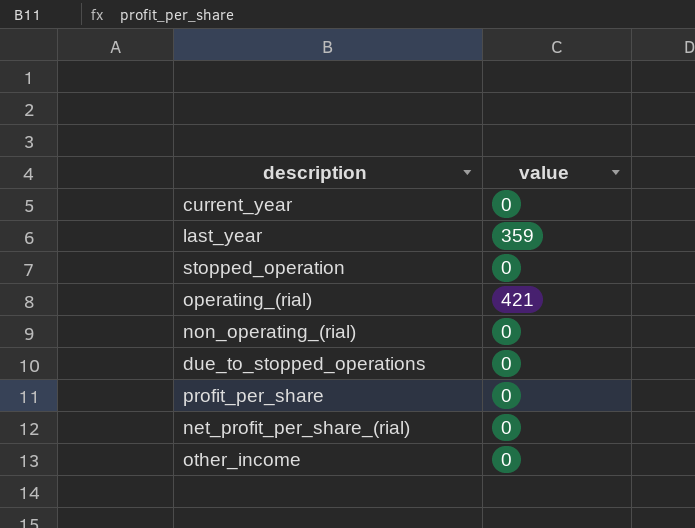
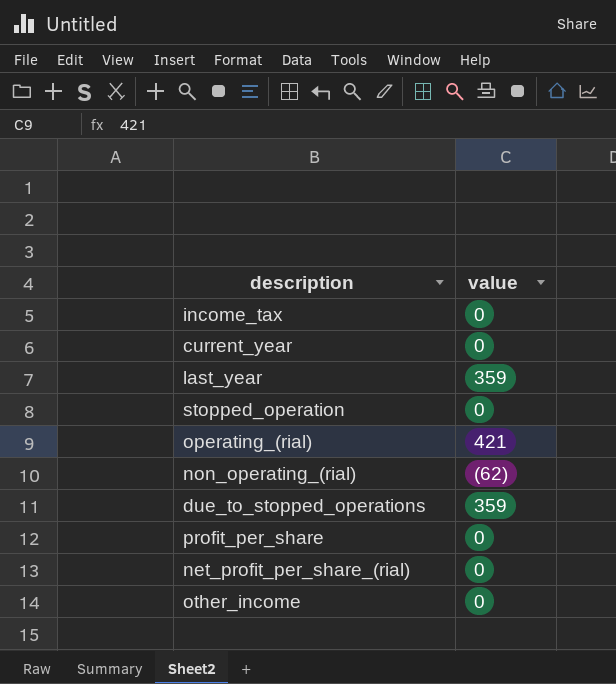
row income_tax: none -> 0
non_operating_(rial) | value: 0 -> (62)
due_to_stopped_operations | value: 0 -> 359

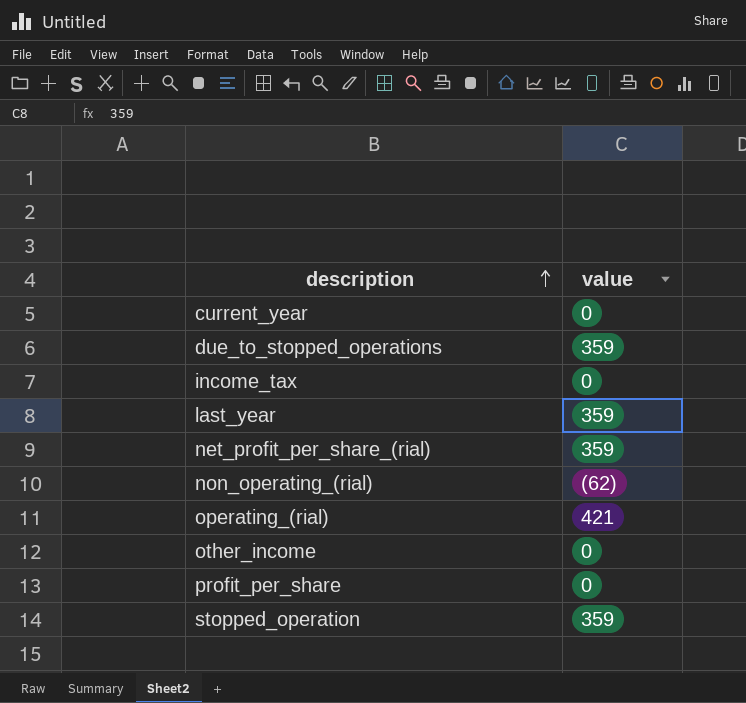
row order: none -> description ascending
net_profit_per_share_(rial) | value: 0 -> 359
stopped_operation | value: 0 -> 359

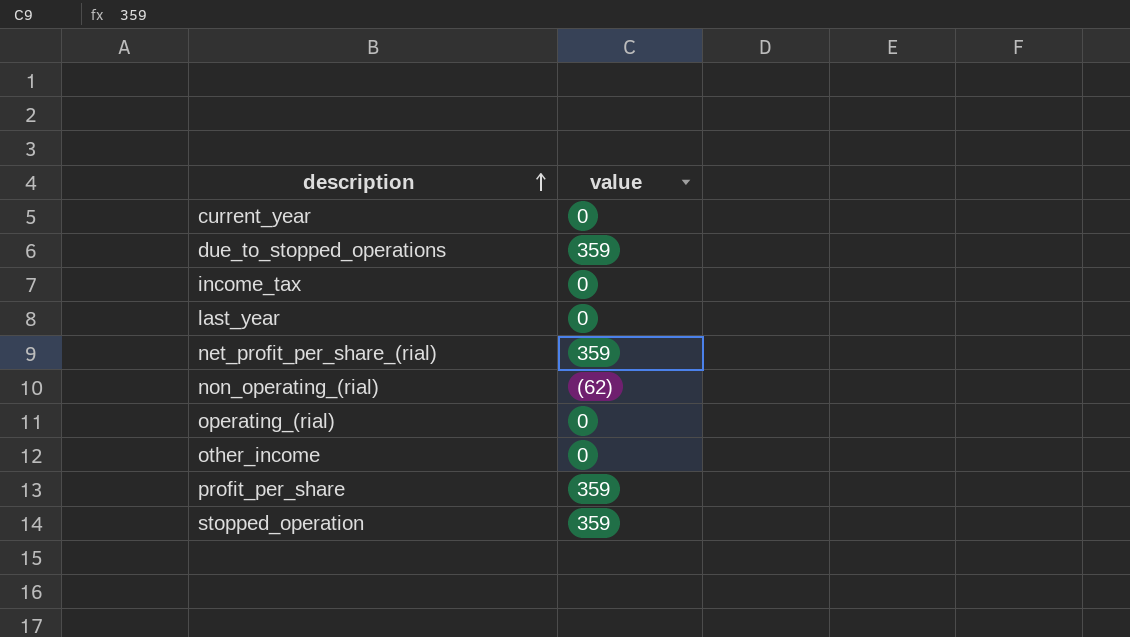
last_year | value: 359 -> 0
operating_(rial) | value: 421 -> 0
profit_per_share | value: 0 -> 359

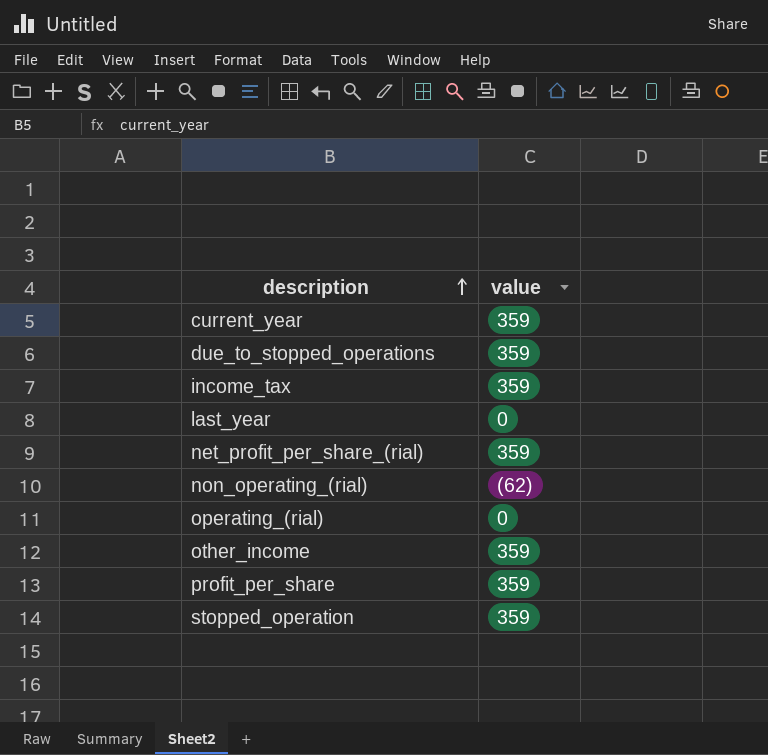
current_year | value: 0 -> 359
income_tax | value: 0 -> 359
other_income | value: 0 -> 359

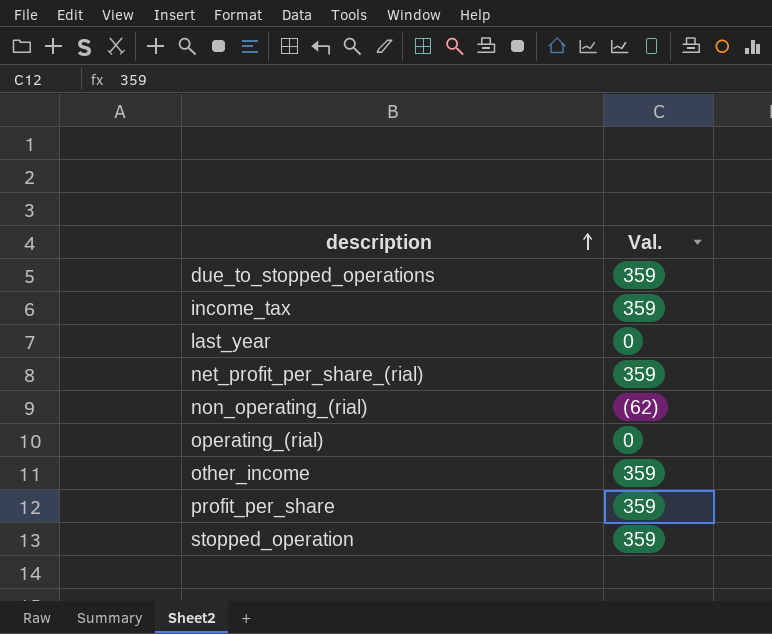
column name: value -> Val.
row current_year: 359 -> none

